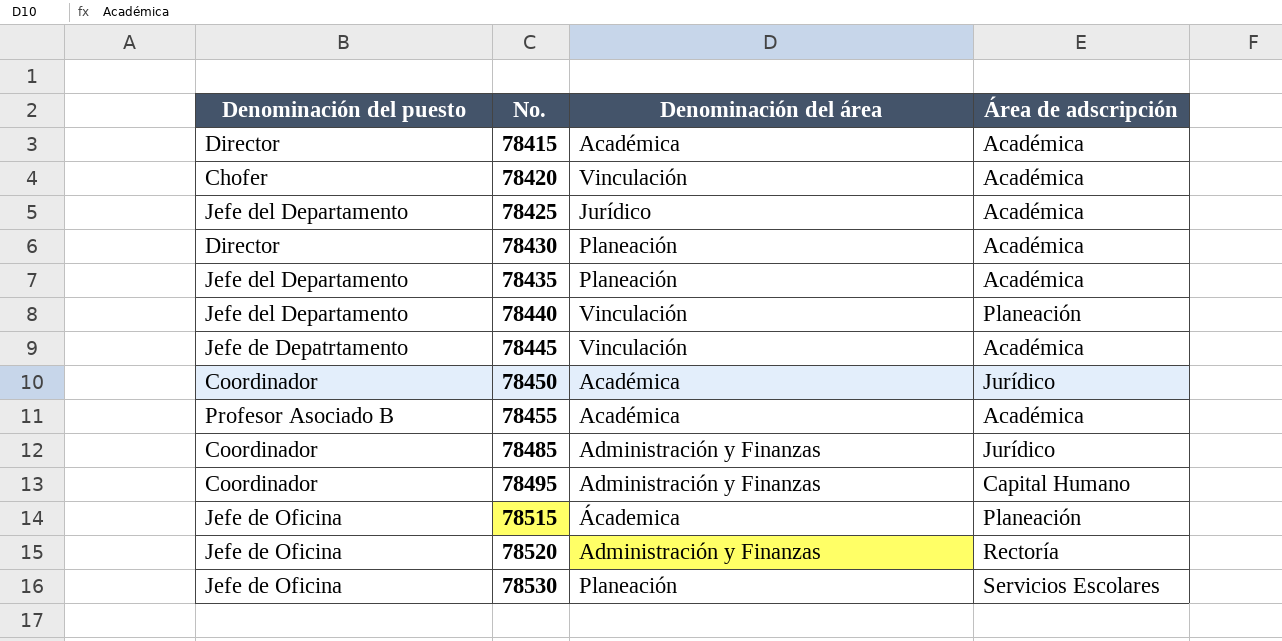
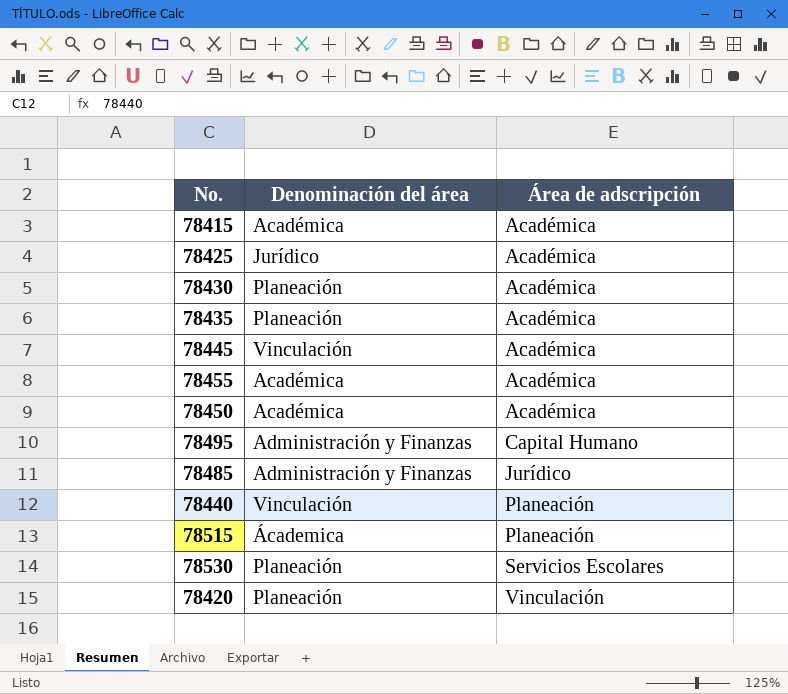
row order: No. ascending -> Área de adscripción ascending
column Denominación del puesto | position: 1 -> none
row 78520: Jefe de Oficina | Administración y Finanzas | Rectoría -> none
78450 | Área de adscripción: Jurídico -> Académica
78420 | Denominación del área: Vinculación -> Planeación
78420 | Área de adscripción: Académica -> Vinculación

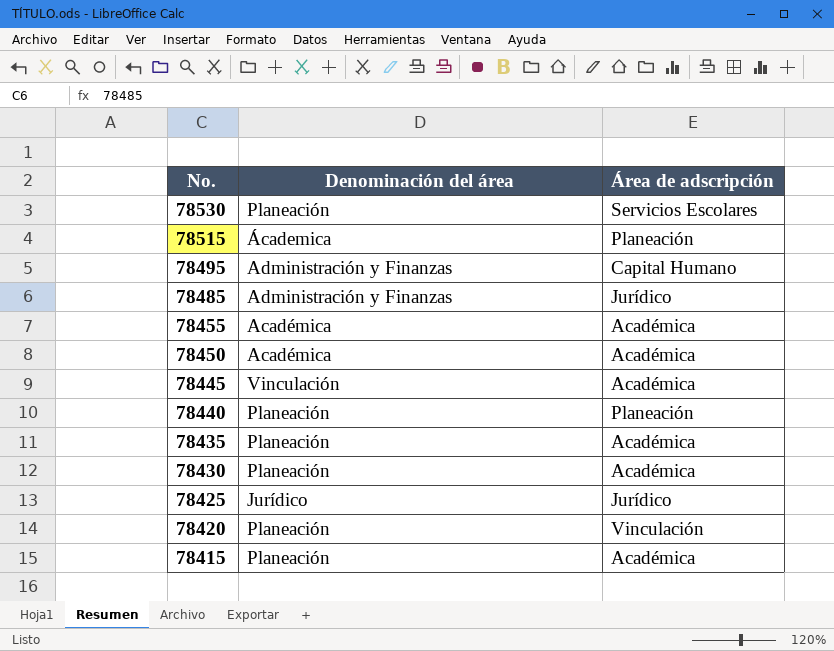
row order: Área de adscripción ascending -> No. descending
78440 | Denominación del área: Vinculación -> Planeación
78425 | Área de adscripción: Académica -> Jurídico
78415 | Denominación del área: Académica -> Planeación

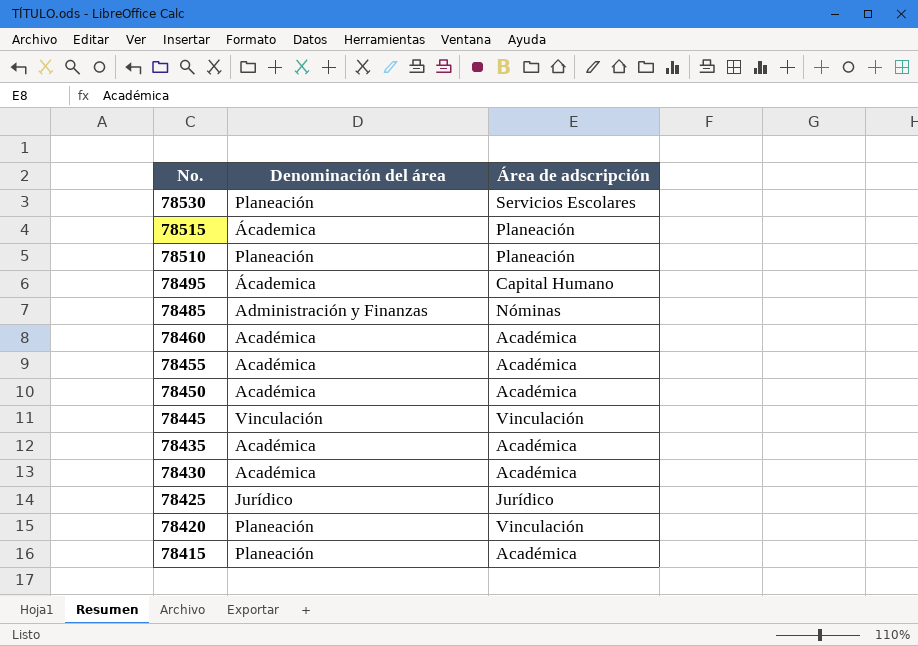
row 78440: Planeación | Planeación -> none
row 78510: none -> Planeación | Planeación
78495 | Denominación del área: Administración y Finanzas -> Ácademica
78485 | Área de adscripción: Jurídico -> Nóminas
row 78460: none -> Académica | Académica
78445 | Área de adscripción: Académica -> Vinculación
78435 | Denominación del área: Planeación -> Académica
78430 | Denominación del área: Planeación -> Académica

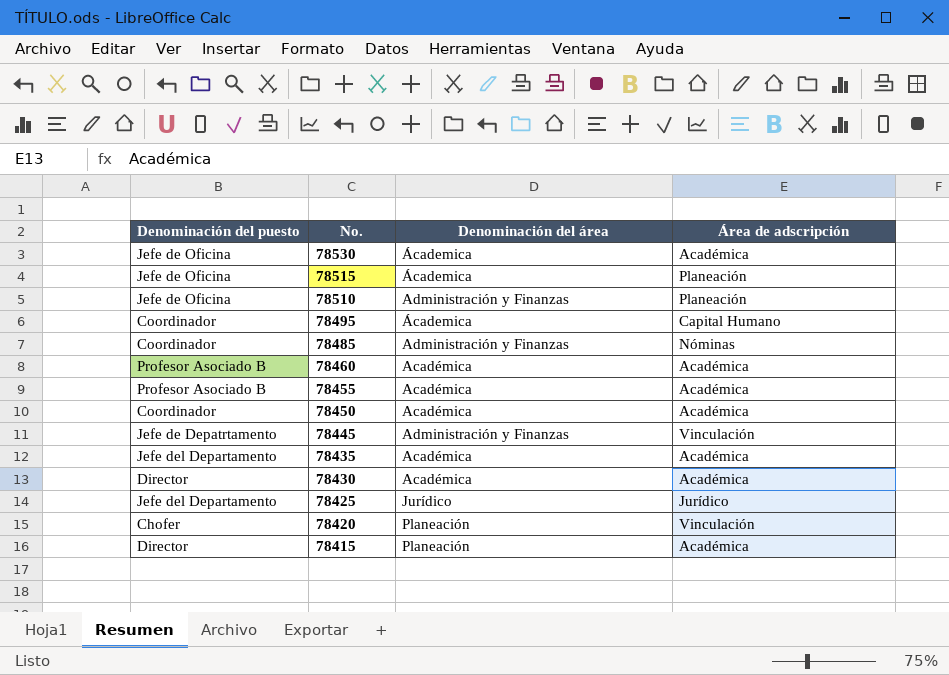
column Denominación del puesto | position: none -> 1
78530 | Denominación del área: Planeación -> Ácademica
78530 | Área de adscripción: Servicios Escolares -> Académica
78510 | Denominación del área: Planeación -> Administración y Finanzas
78445 | Denominación del área: Vinculación -> Administración y Finanzas

